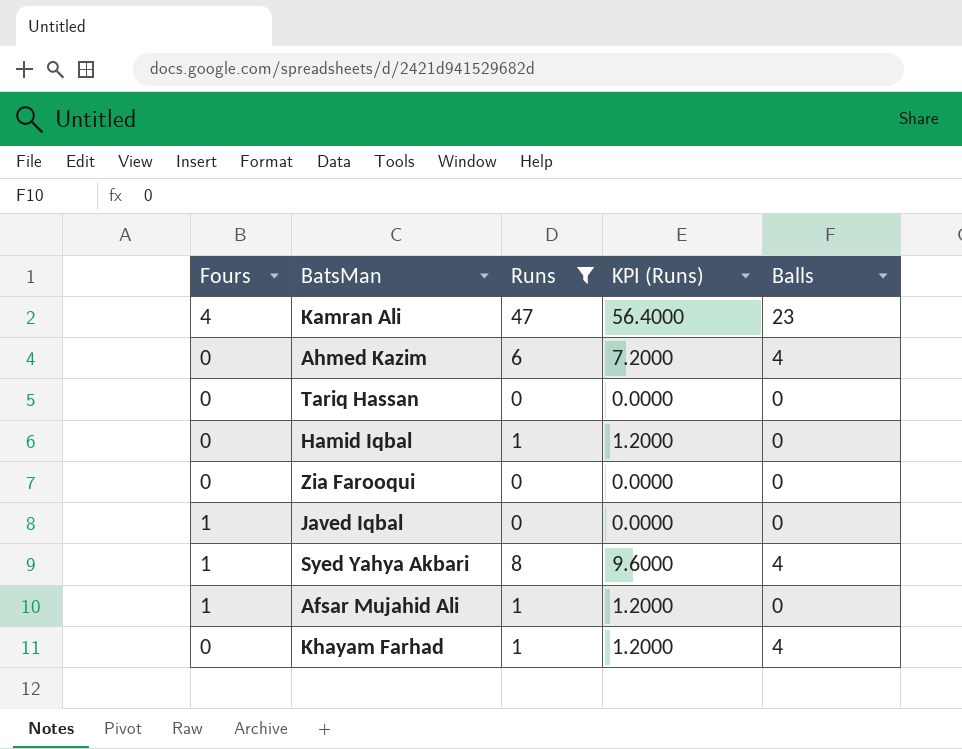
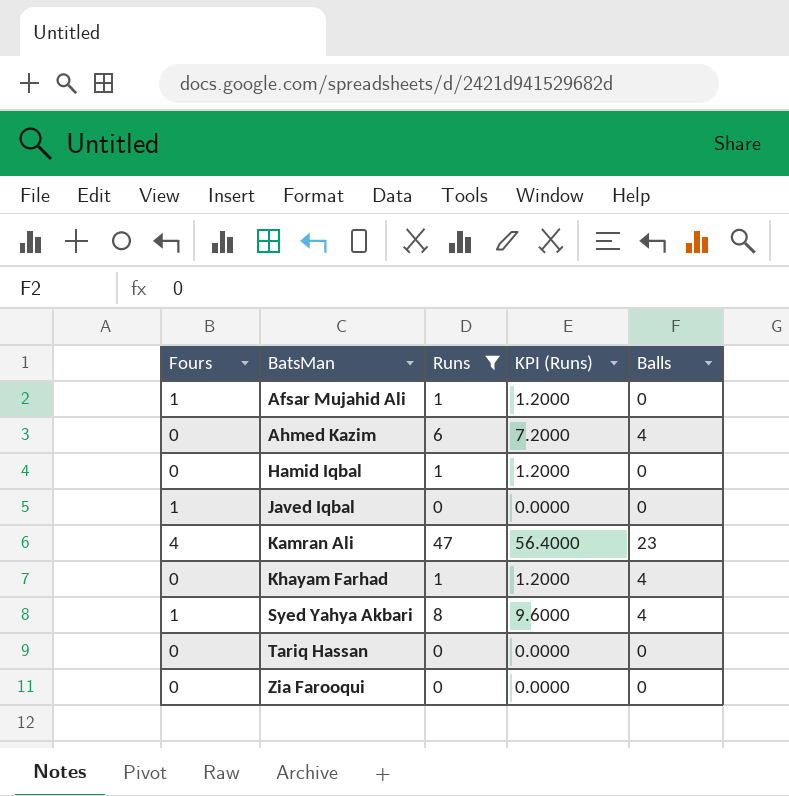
row order: none -> BatsMan ascending

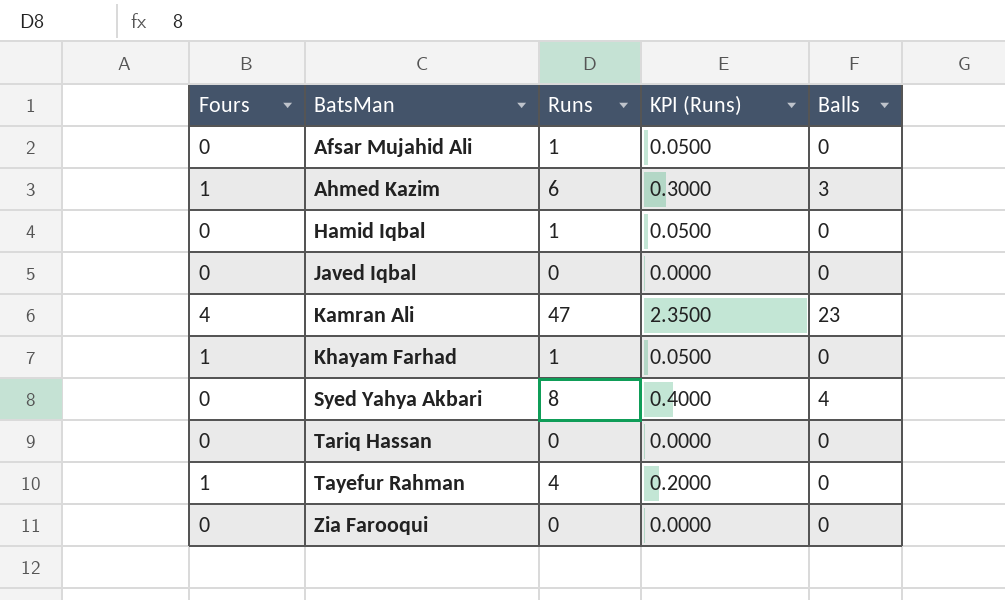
filter: Runs != 4 -> none
column KPI (Runs) | formula: [Runs] * 1.2 -> [Runs] * 0.05
Afsar Mujahid Ali | Fours: 1 -> 0
Ahmed Kazim | Fours: 0 -> 1
Ahmed Kazim | Balls: 4 -> 3
Javed Iqbal | Fours: 1 -> 0
Khayam Farhad | Fours: 0 -> 1
Khayam Farhad | Balls: 4 -> 0
Syed Yahya Akbari | Fours: 1 -> 0

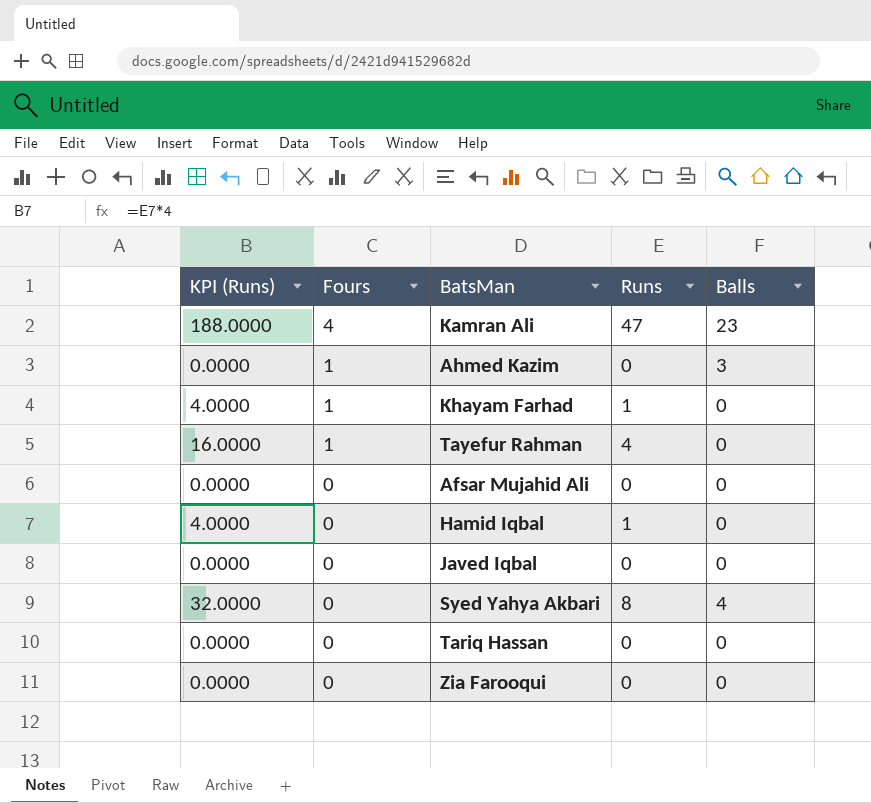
row order: BatsMan ascending -> Fours descending
column KPI (Runs) | formula: [Runs] * 0.05 -> [Runs] * 4
column KPI (Runs) | position: 4 -> 1
Ahmed Kazim | Runs: 6 -> 0
Afsar Mujahid Ali | Runs: 1 -> 0

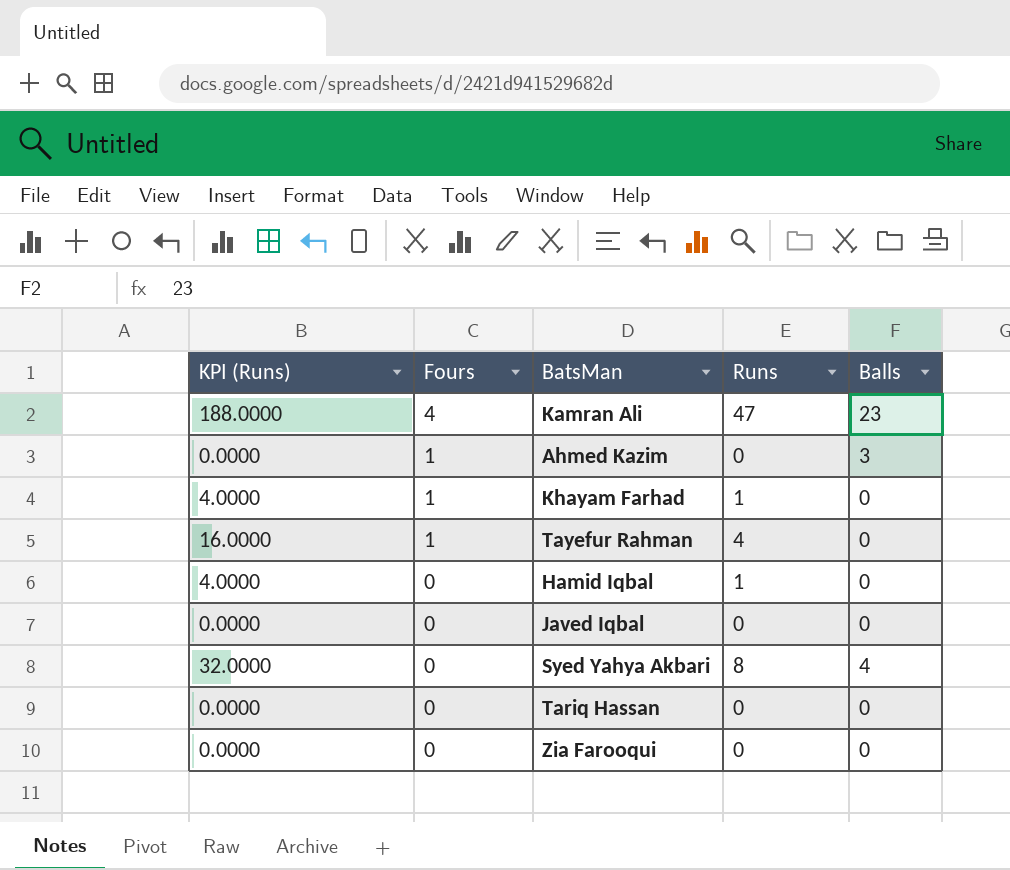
row Afsar Mujahid Ali: 0.0000 | 0 | 0 | 0 -> none

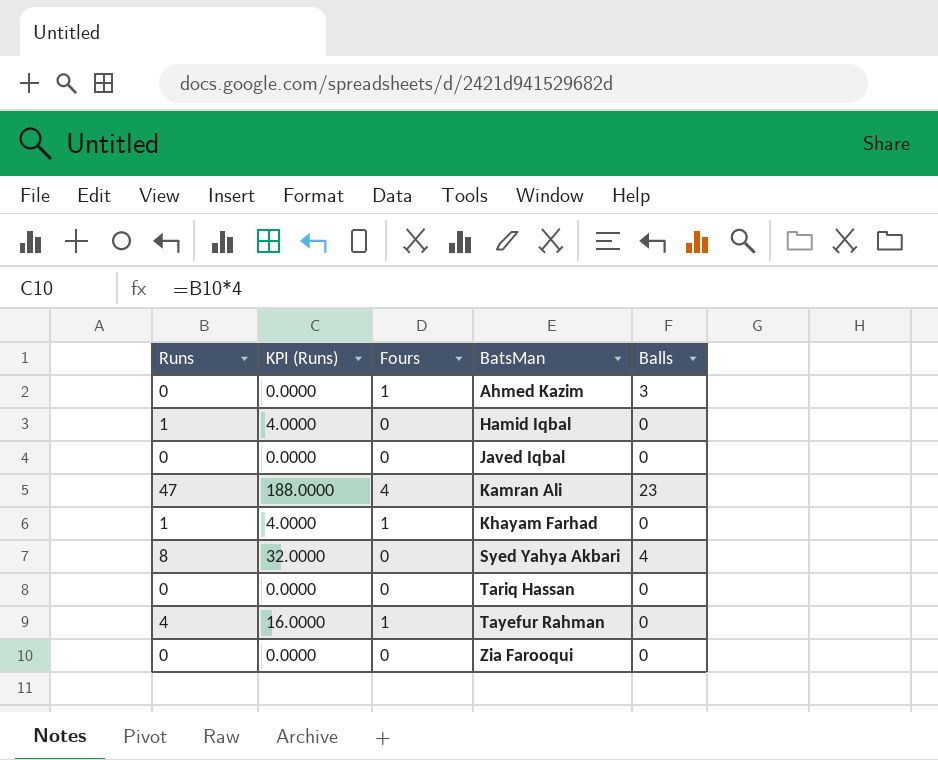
row order: Fours descending -> BatsMan ascending
column Runs | position: 4 -> 1

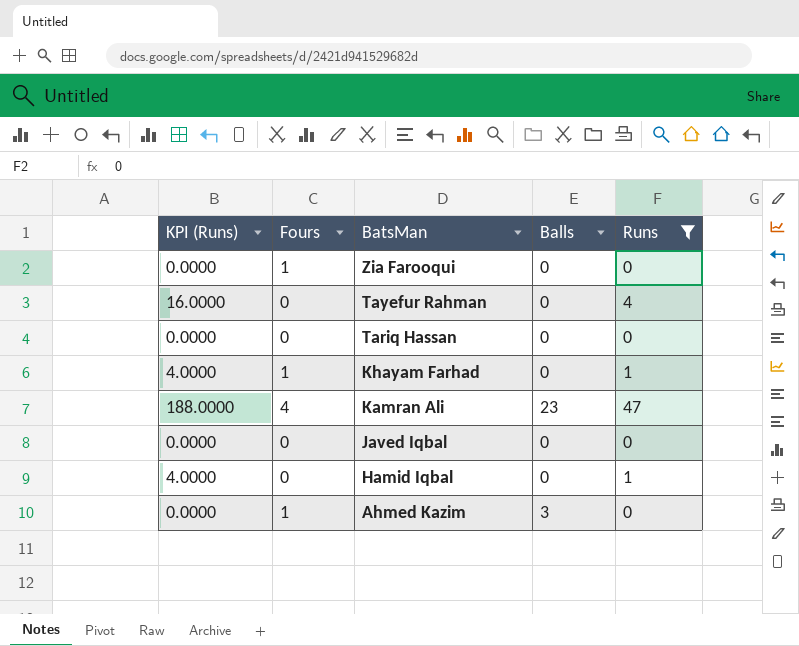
filter: none -> Runs != 8
row order: BatsMan ascending -> BatsMan descending
column Runs | position: 1 -> 5
Zia Farooqui | Fours: 0 -> 1
Tayefur Rahman | Fours: 1 -> 0

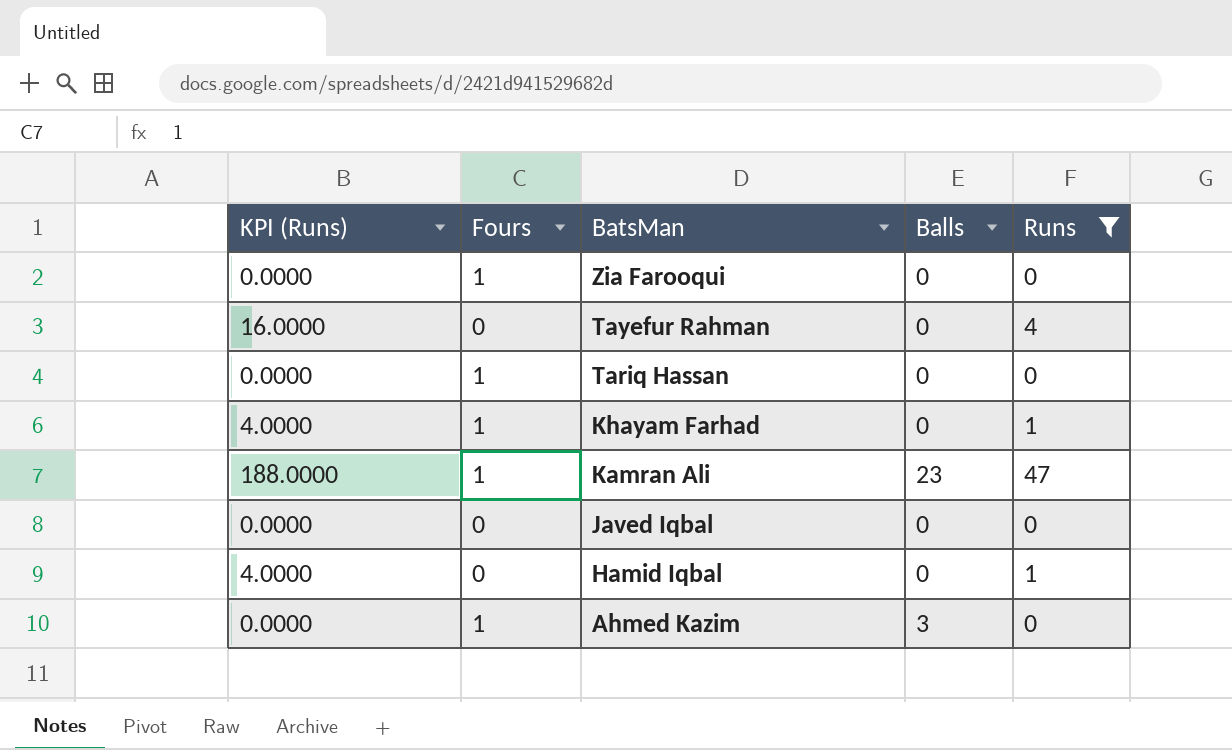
Tariq Hassan | Fours: 0 -> 1
Kamran Ali | Fours: 4 -> 1

